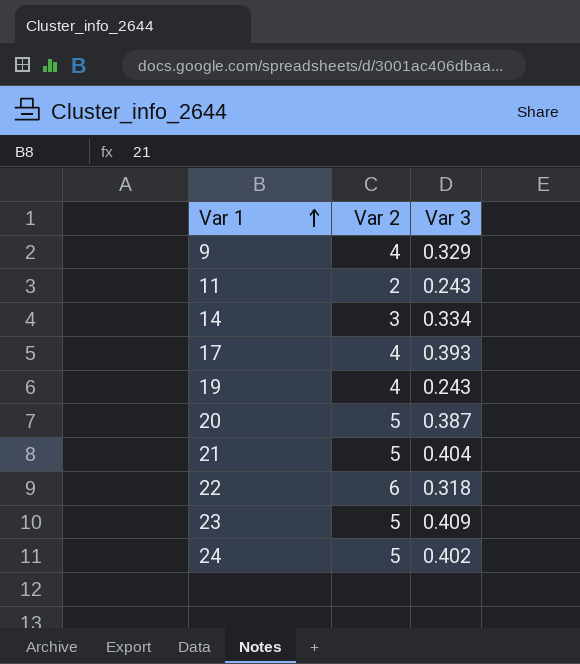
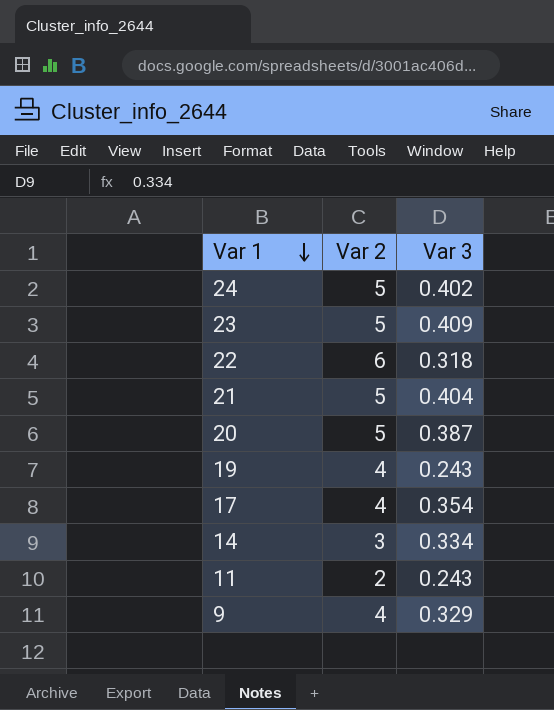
row order: Var 1 ascending -> Var 1 descending
17 | Var 3: 0.393 -> 0.354

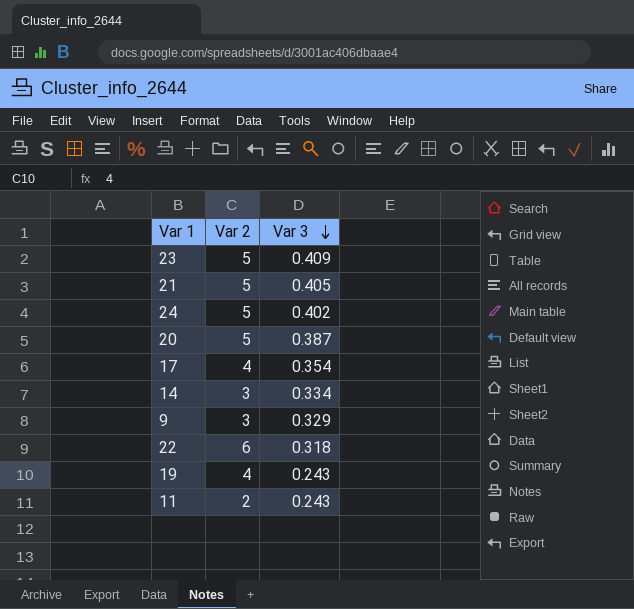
row order: Var 1 descending -> Var 3 descending
21 | Var 3: 0.404 -> 0.405
9 | Var 2: 4 -> 3

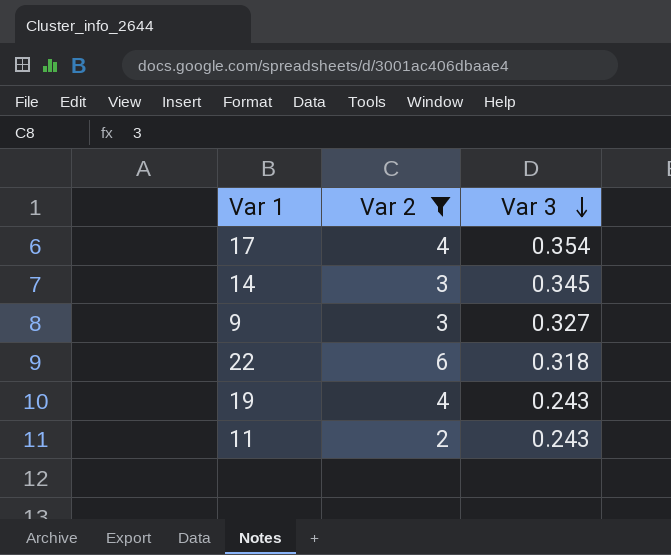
filter: none -> Var 2 != 5
14 | Var 3: 0.334 -> 0.345
9 | Var 3: 0.329 -> 0.327

